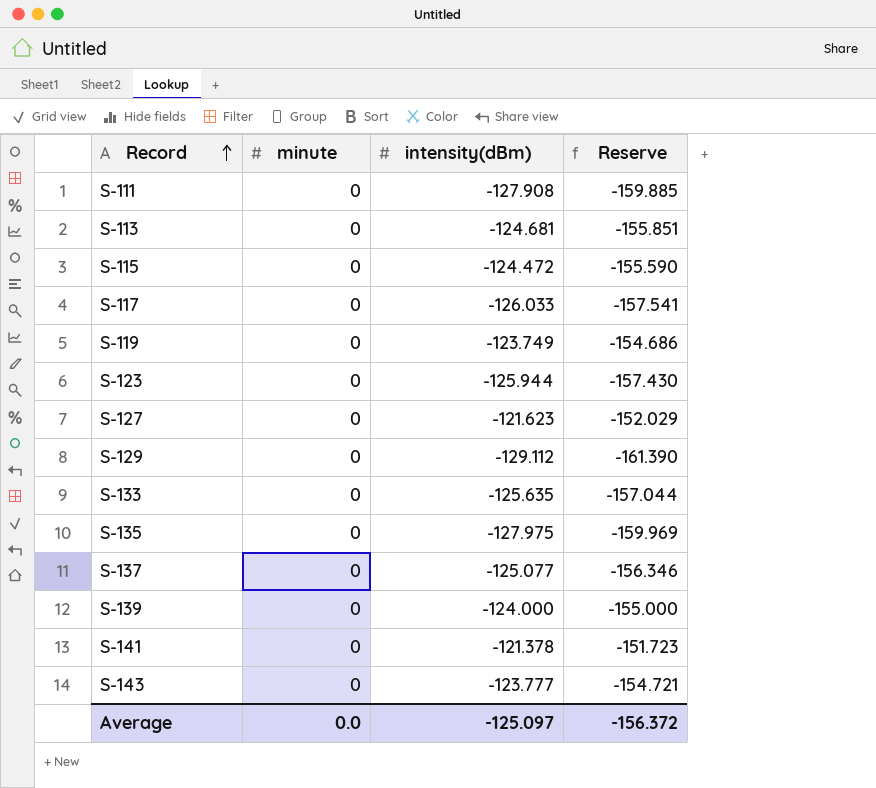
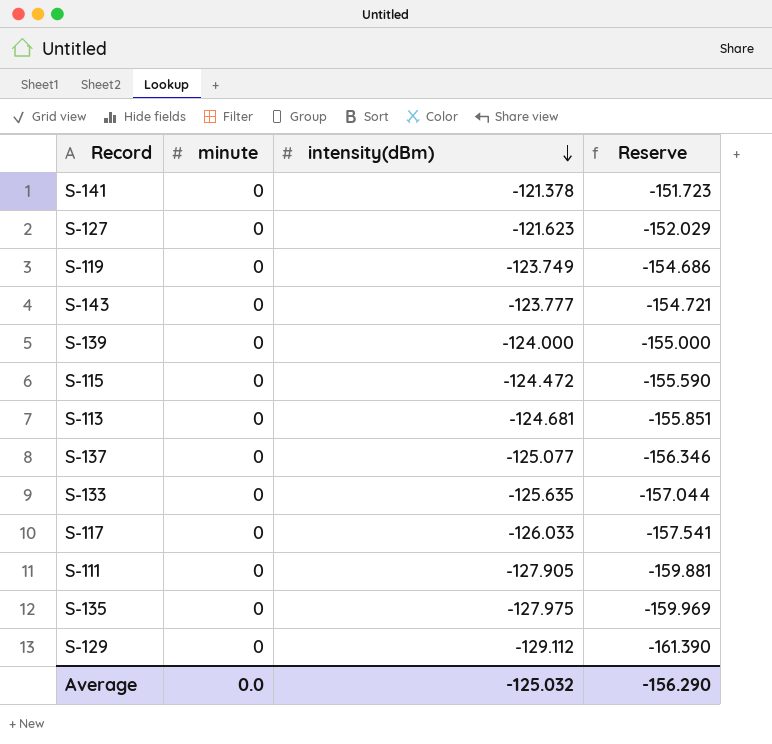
row order: Record ascending -> intensity(dBm) descending
row S-123: 0 | -125.944 | -157.430 -> none
S-111 | intensity(dBm): -127.908 -> -127.905
S-111 | Reserve: -159.885 -> -159.881
Average | intensity(dBm): -125.097 -> -125.032
Average | Reserve: -156.372 -> -156.290

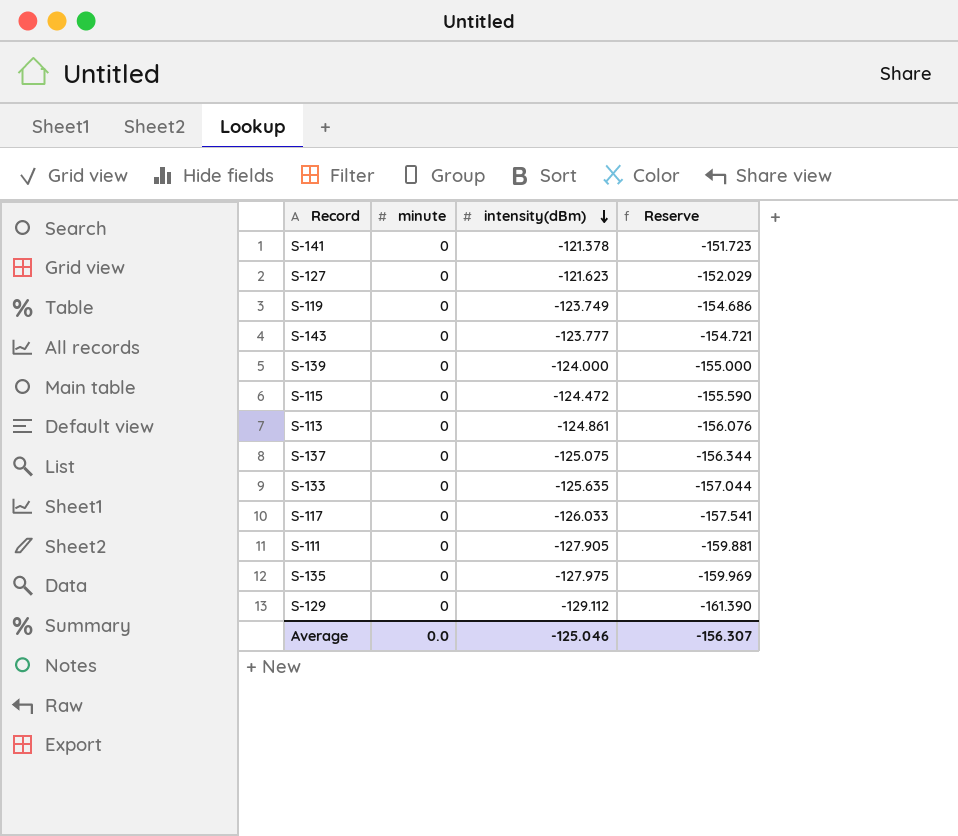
S-113 | intensity(dBm): -124.681 -> -124.861
S-113 | Reserve: -155.851 -> -156.076
S-137 | intensity(dBm): -125.077 -> -125.075
S-137 | Reserve: -156.346 -> -156.344
Average | intensity(dBm): -125.032 -> -125.046
Average | Reserve: -156.290 -> -156.307

